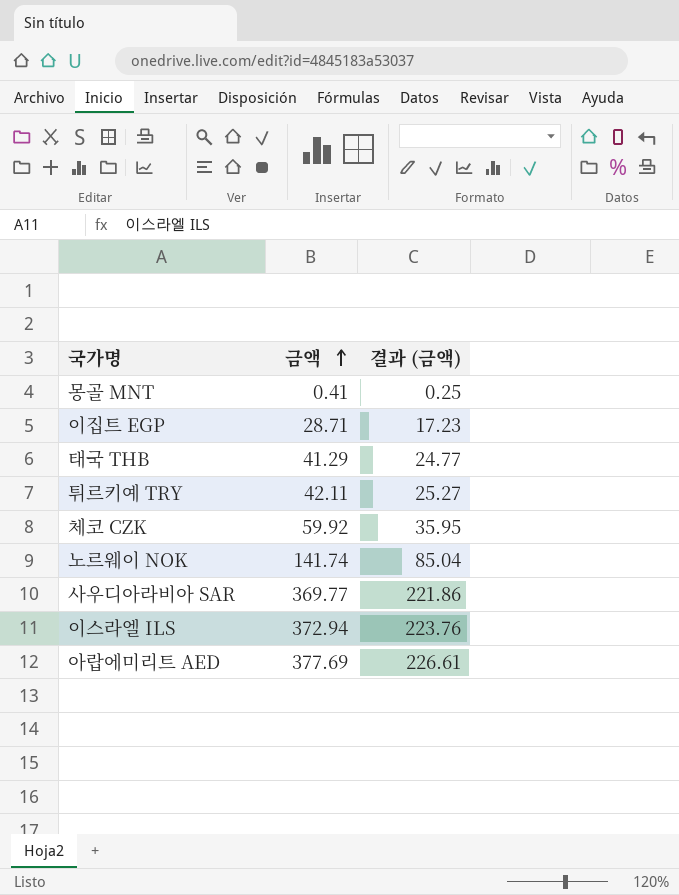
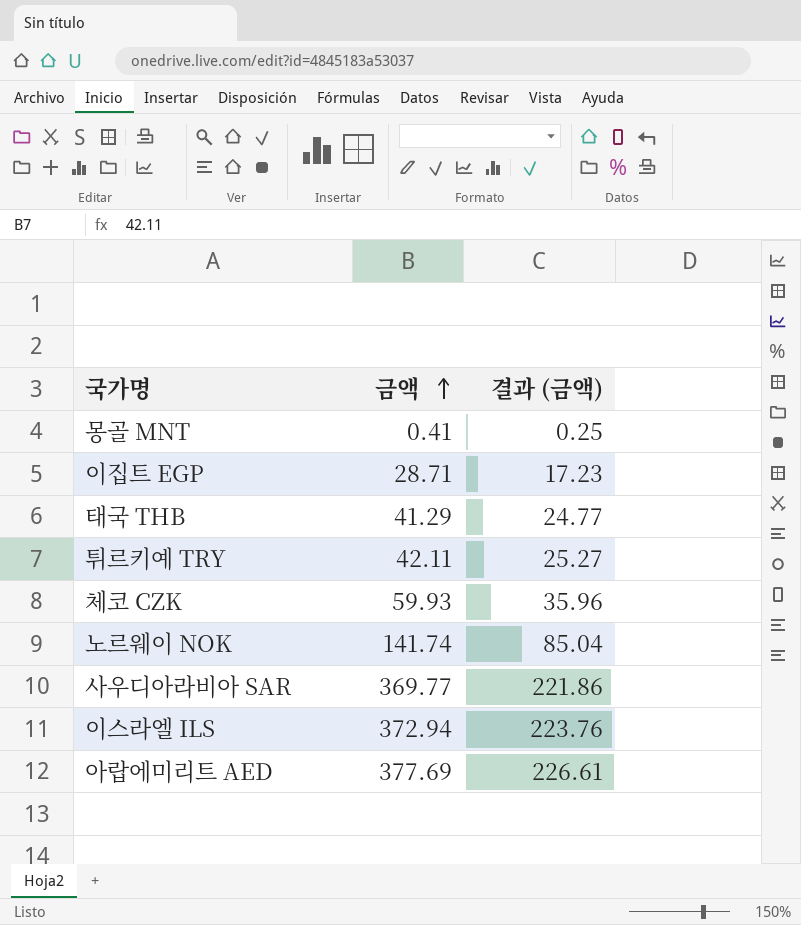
체코 CZK | 금액: 59.92 -> 59.93
체코 CZK | 결과 (금액): 35.95 -> 35.96

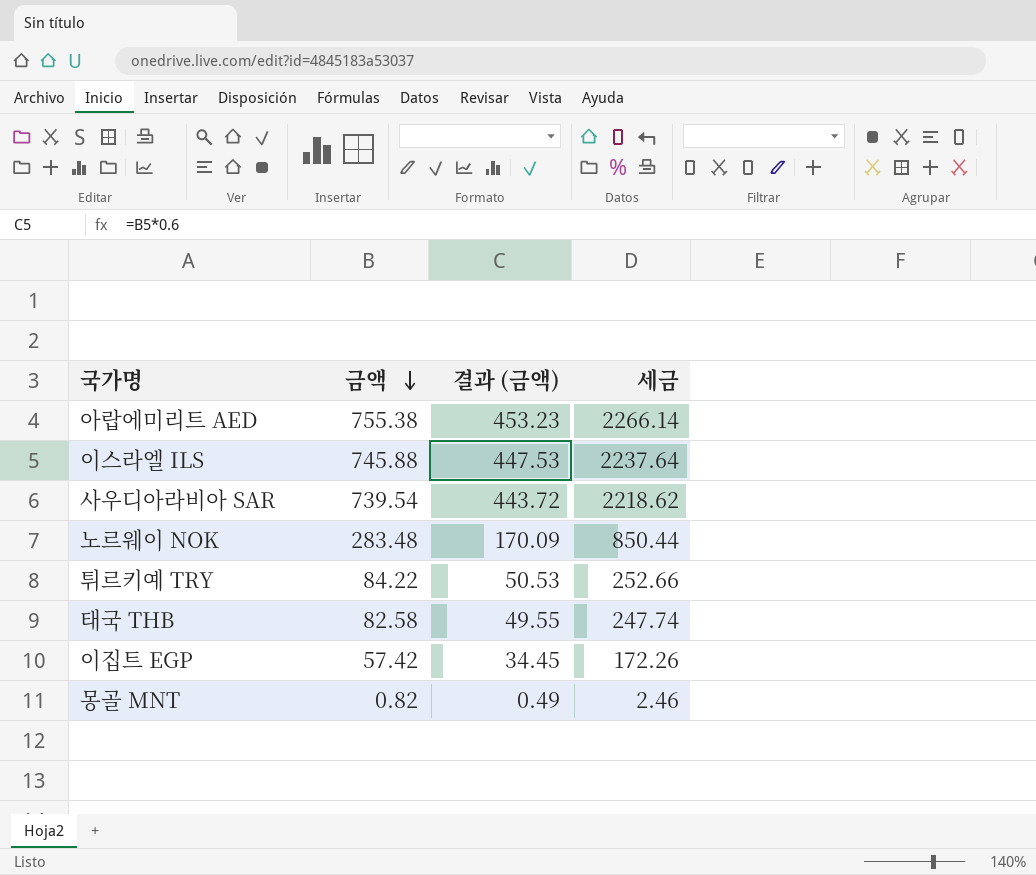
row order: 금액 ascending -> 금액 descending
column 세금 | formula: none -> [금액] * 3
row 체코 CZK: 59.93 | 35.96 -> none
아랍에미리트 AED | 금액: 377.69 -> 755.38
아랍에미리트 AED | 결과 (금액): 226.61 -> 453.23
이스라엘 ILS | 금액: 372.94 -> 745.88
이스라엘 ILS | 결과 (금액): 223.76 -> 447.53
사우디아라비아 SAR | 금액: 369.77 -> 739.54
사우디아라비아 SAR | 결과 (금액): 221.86 -> 443.72
노르웨이 NOK | 금액: 141.74 -> 283.48
노르웨이 NOK | 결과 (금액): 85.04 -> 170.09
튀르키예 TRY | 금액: 42.11 -> 84.22
튀르키예 TRY | 결과 (금액): 25.27 -> 50.53
태국 THB | 금액: 41.29 -> 82.58
태국 THB | 결과 (금액): 24.77 -> 49.55
이집트 EGP | 금액: 28.71 -> 57.42
이집트 EGP | 결과 (금액): 17.23 -> 34.45
몽골 MNT | 금액: 0.41 -> 0.82
몽골 MNT | 결과 (금액): 0.25 -> 0.49

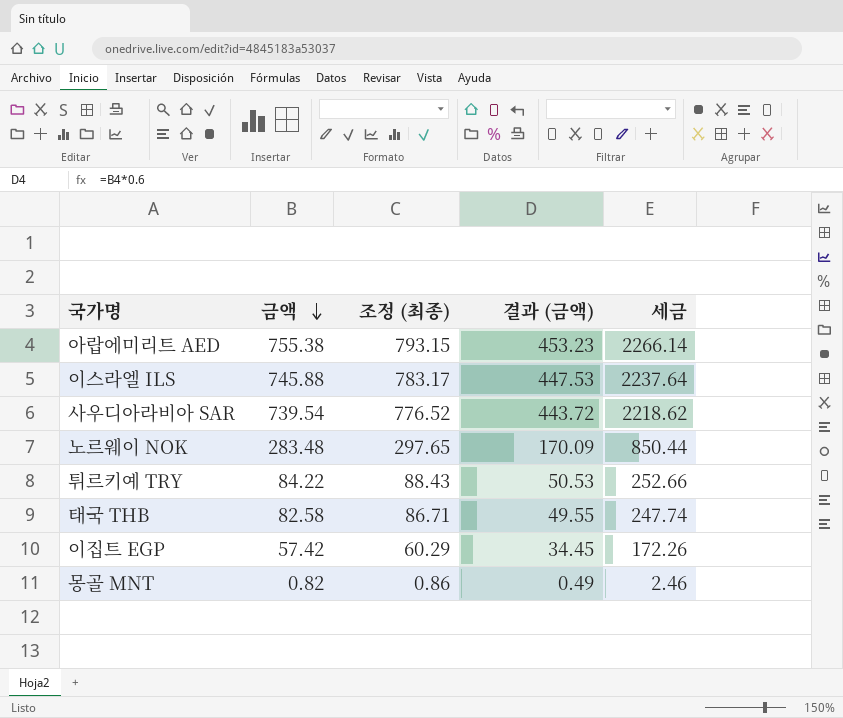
column 조정 (최종) | formula: none -> [금액] * 1.05

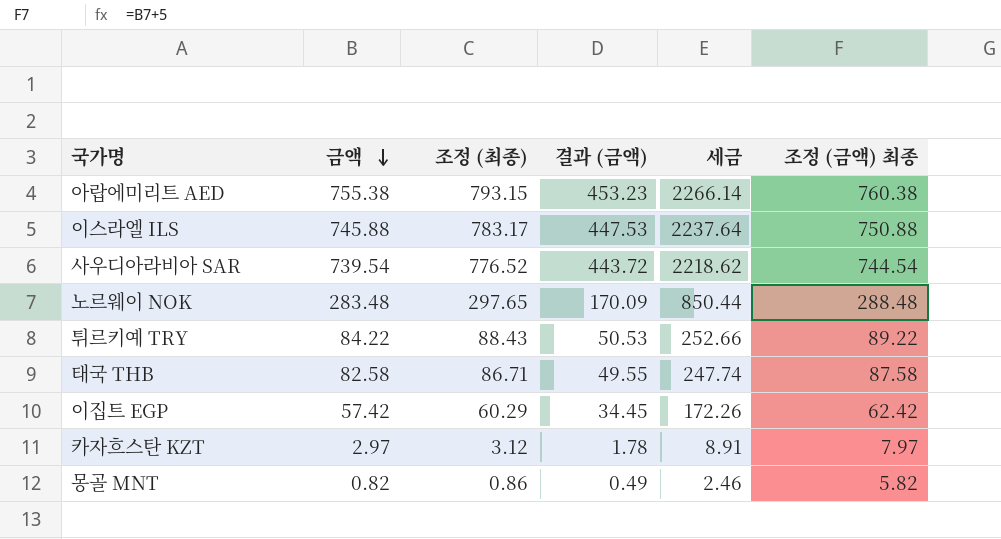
column 조정 (금액) 최종 | formula: none -> [금액] + 5
row 카자흐스탄 KZT: none -> 2.97 | 3.12 | 1.78 | 8.91 | 7.97

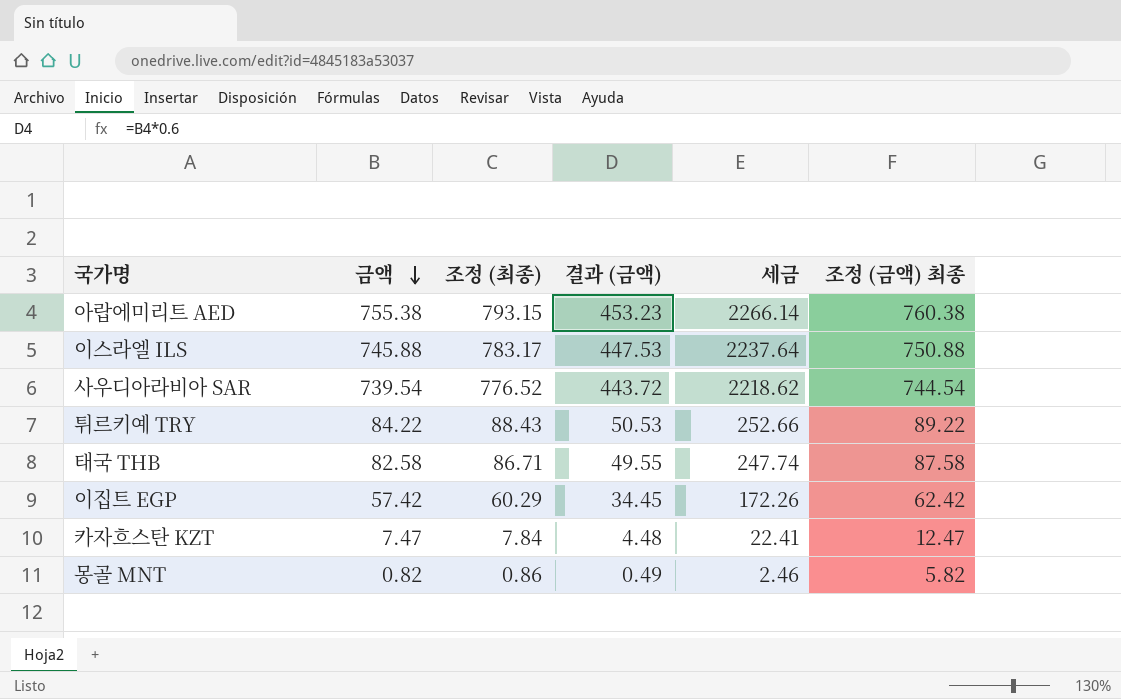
row 노르웨이 NOK: 283.48 | 297.65 | 170.09 | 850.44 | 288.48 -> none
카자흐스탄 KZT | 금액: 2.97 -> 7.47
카자흐스탄 KZT | 조정 (최종): 3.12 -> 7.84
카자흐스탄 KZT | 결과 (금액): 1.78 -> 4.48
카자흐스탄 KZT | 세금: 8.91 -> 22.41
카자흐스탄 KZT | 조정 (금액) 최종: 7.97 -> 12.47

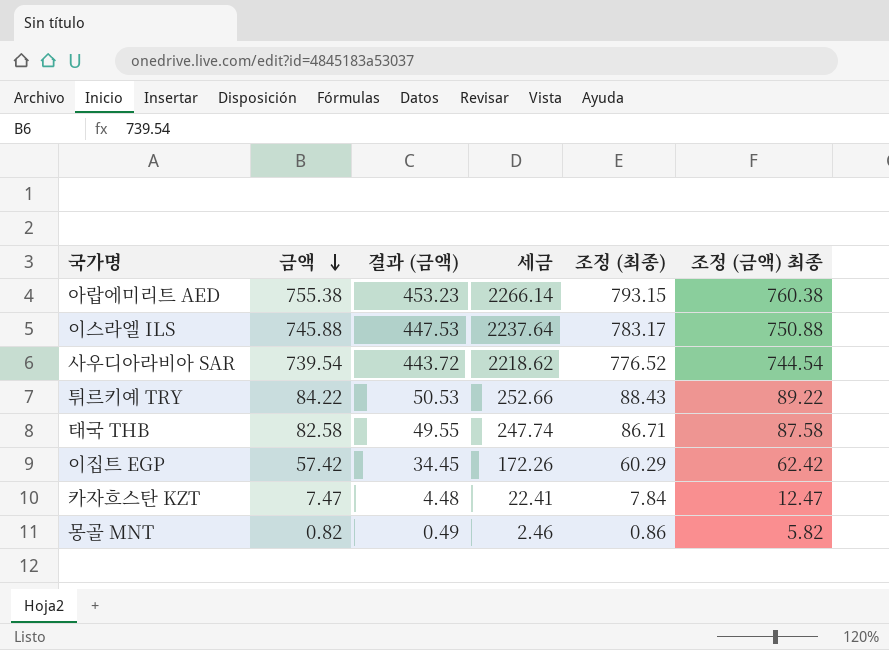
column 조정 (최종) | position: 3 -> 5

